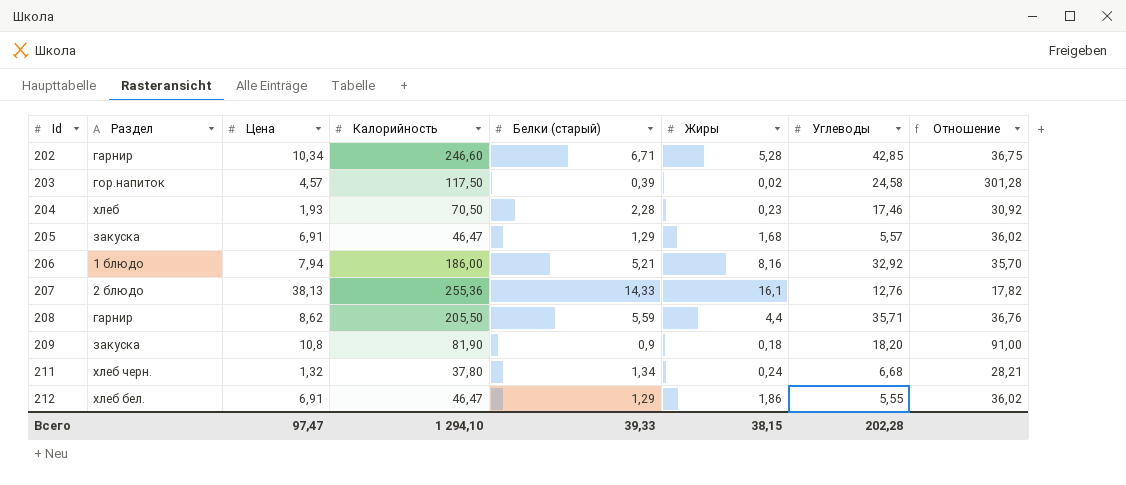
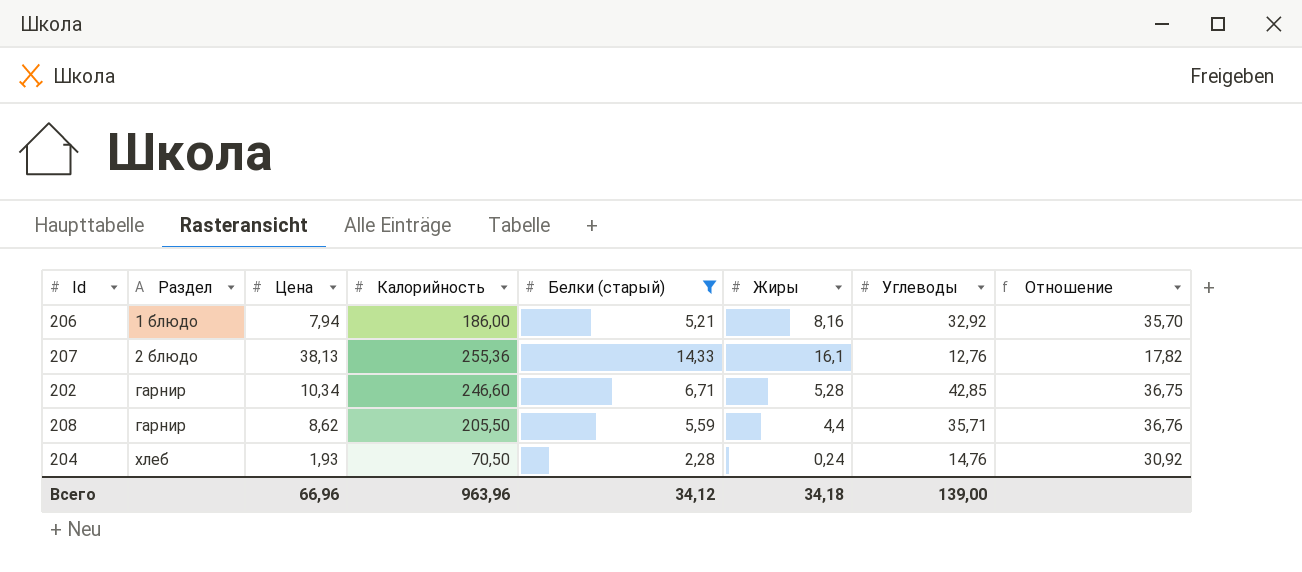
filter: none -> Белки (старый) >= 2,28
row order: Id ascending -> Раздел ascending
204 | Жиры: 0,23 -> 0,24
204 | Углеводы: 17,46 -> 14,76
Всего | Цена: 97,47 -> 66,96
Всего | Калорийность: 1 294,10 -> 963,96
Всего | Белки (старый): 39,33 -> 34,12
Всего | Жиры: 38,15 -> 34,18
Всего | Углеводы: 202,28 -> 139,00

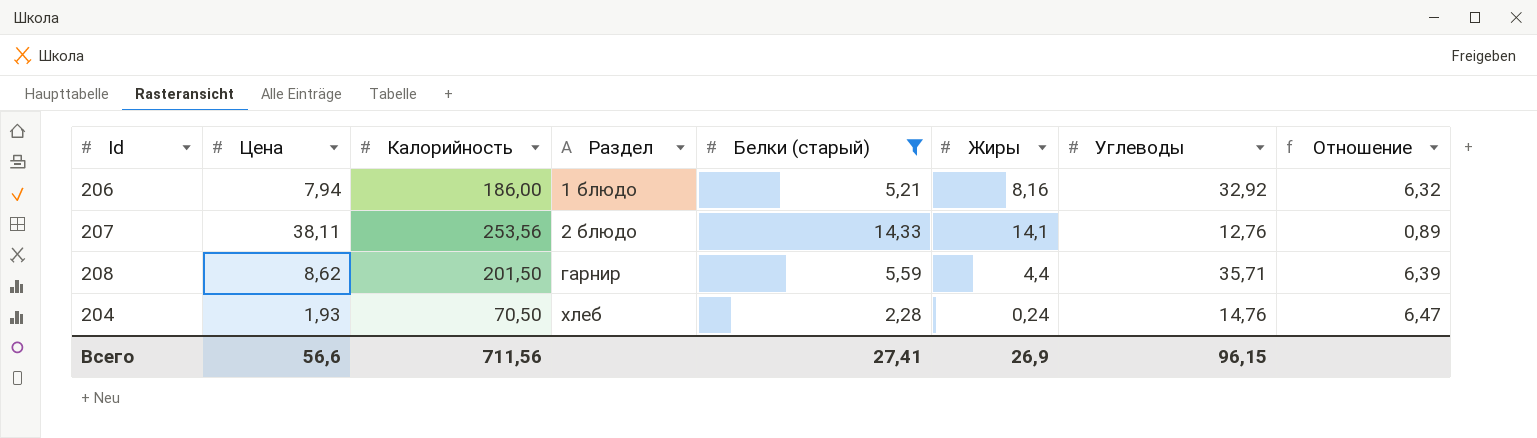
column Раздел | position: 2 -> 4
column Отношение | formula: [Калорийность] / [Белки (старый)] -> [Углеводы] / [Белки (старый)]
row 202: гарнир | 10,34 | 246,60 | 6,71 | 5,28 | 42,85 | 36,75 -> none
207 | Цена: 38,13 -> 38,11
207 | Калорийность: 255,36 -> 253,56
207 | Жиры: 16,1 -> 14,1
208 | Калорийность: 205,50 -> 201,50
Всего | Цена: 66,96 -> 56,6
Всего | Калорийность: 963,96 -> 711,56
Всего | Белки (старый): 34,12 -> 27,41
Всего | Жиры: 34,18 -> 26,9
Всего | Углеводы: 139,00 -> 96,15

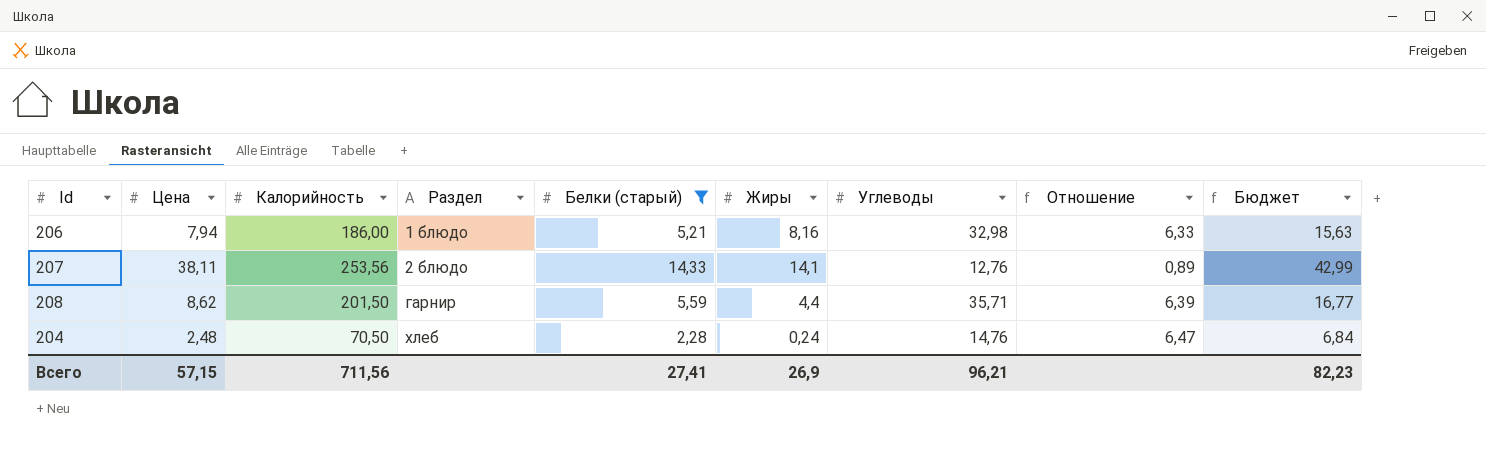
column Бюджет | formula: none -> [Белки (старый)] * 3
206 | Углеводы: 32,92 -> 32,98
206 | Отношение: 6,32 -> 6,33
204 | Цена: 1,93 -> 2,48
Всего | Цена: 56,6 -> 57,15
Всего | Углеводы: 96,15 -> 96,21

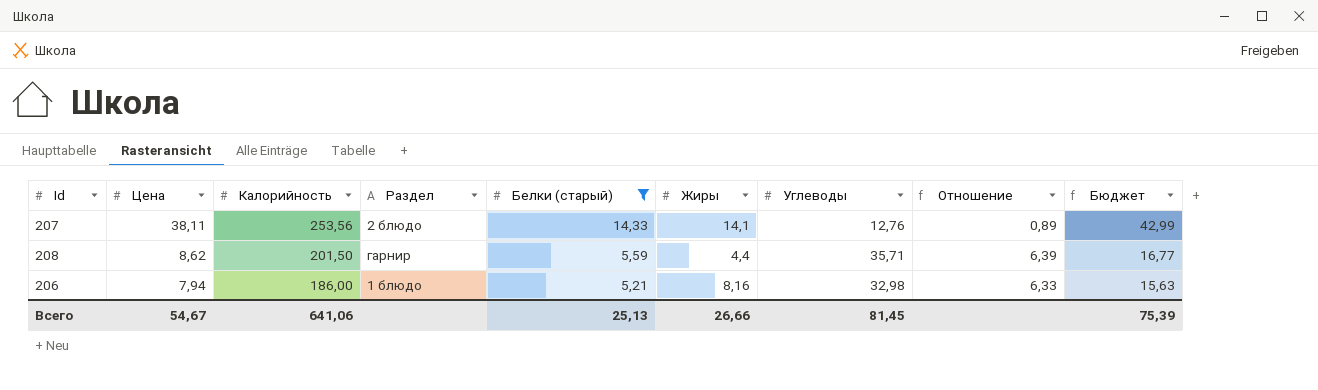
row order: Раздел ascending -> Цена descending
row 204: 2,48 | 70,50 | хлеб | 2,28 | 0,24 | 14,76 | 6,47 | 6,84 -> none
Всего | Цена: 57,15 -> 54,67
Всего | Калорийность: 711,56 -> 641,06
Всего | Белки (старый): 27,41 -> 25,13
Всего | Жиры: 26,9 -> 26,66
Всего | Углеводы: 96,21 -> 81,45
Всего | Бюджет: 82,23 -> 75,39

